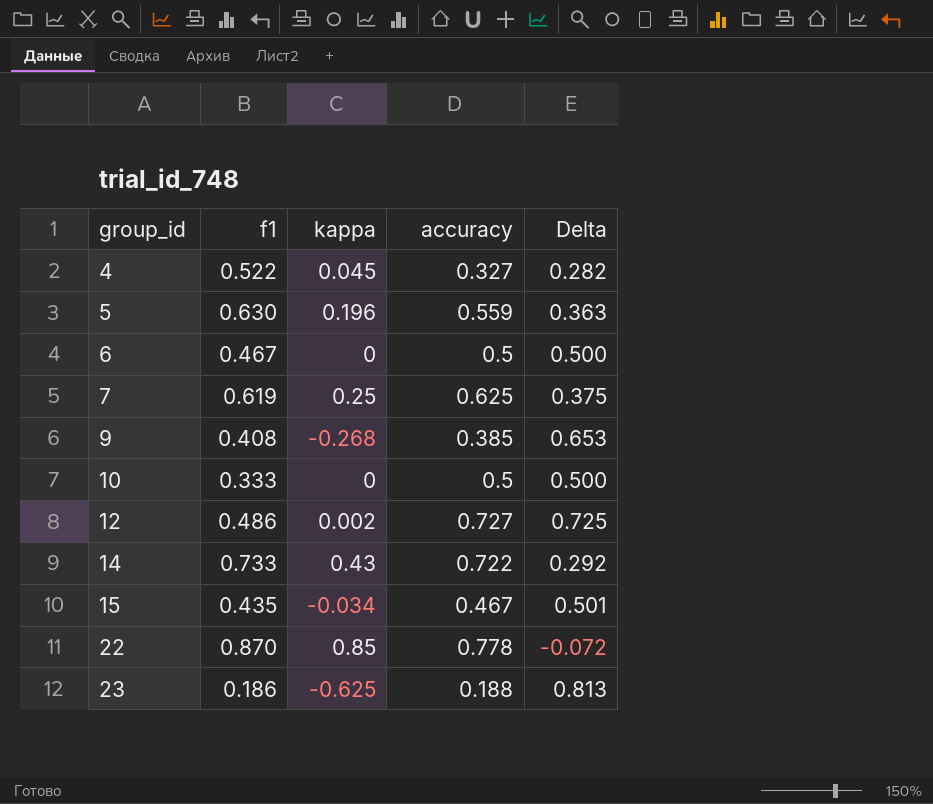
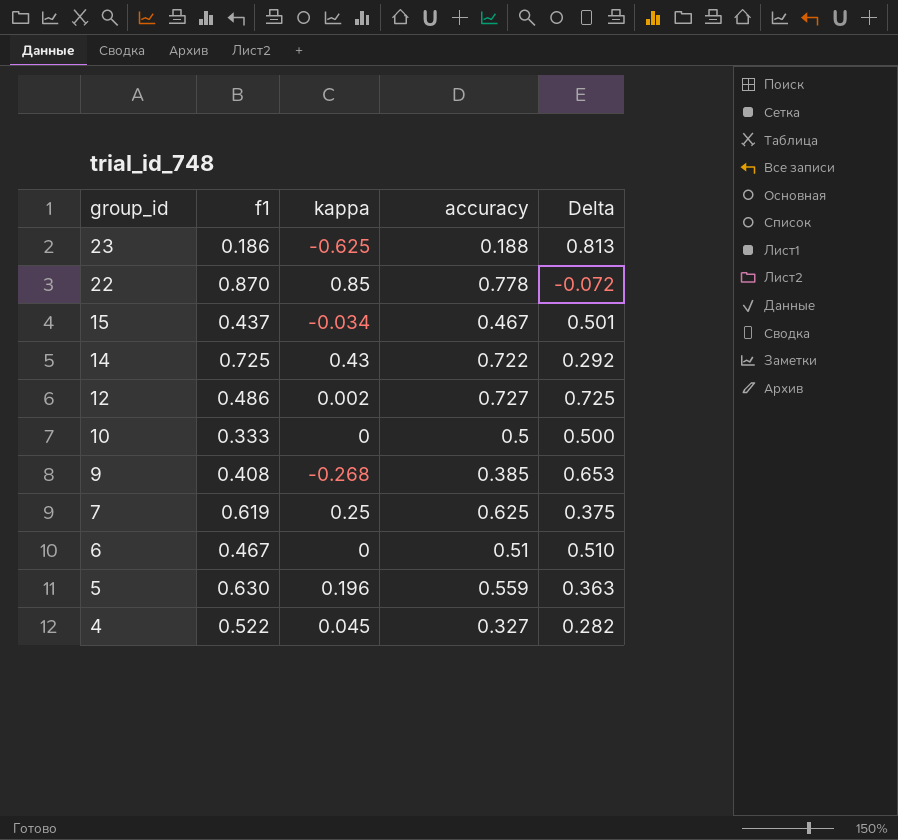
row order: group_id ascending -> group_id descending
15 | f1: 0.435 -> 0.437
14 | f1: 0.733 -> 0.725
6 | accuracy: 0.5 -> 0.51
6 | Delta: 0.500 -> 0.510

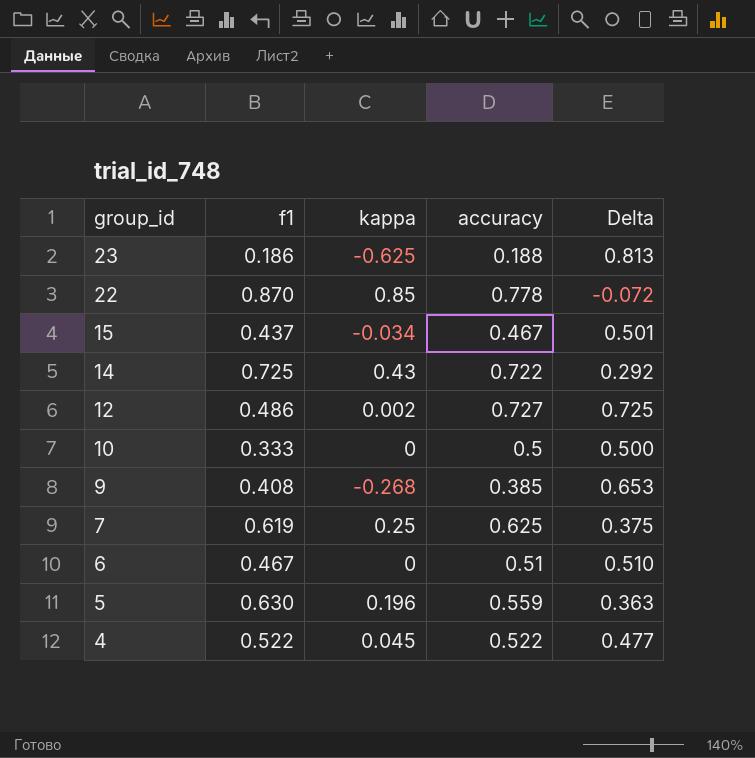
4 | accuracy: 0.327 -> 0.522
4 | Delta: 0.282 -> 0.477

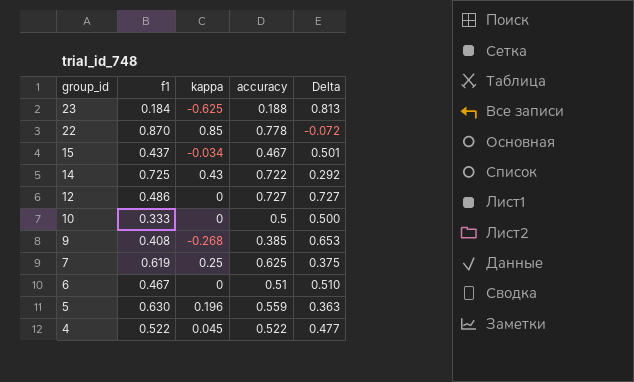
23 | f1: 0.186 -> 0.184
12 | kappa: 0.002 -> 0
12 | Delta: 0.725 -> 0.727

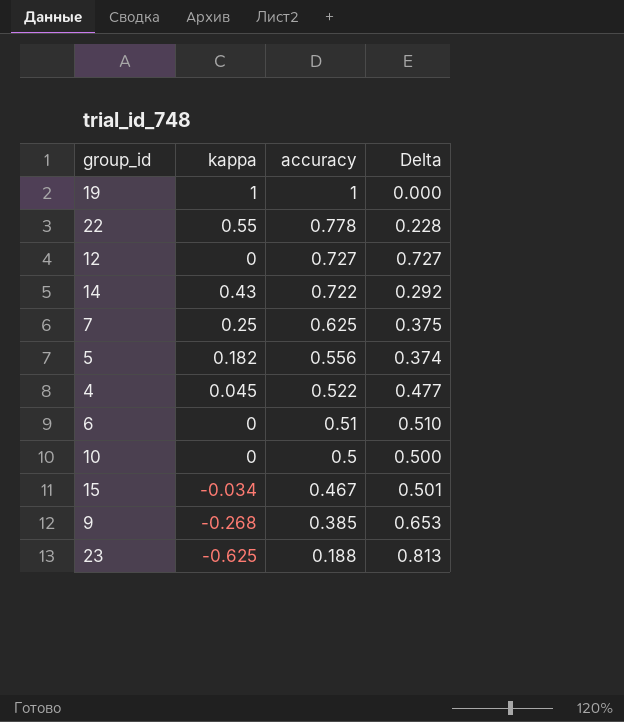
row order: group_id descending -> accuracy descending
column f1 | position: 2 -> none
row 19: none -> 1 | 1 | 0.000
22 | kappa: 0.85 -> 0.55
22 | Delta: -0.072 -> 0.228
5 | kappa: 0.196 -> 0.182
5 | accuracy: 0.559 -> 0.556
5 | Delta: 0.363 -> 0.374

